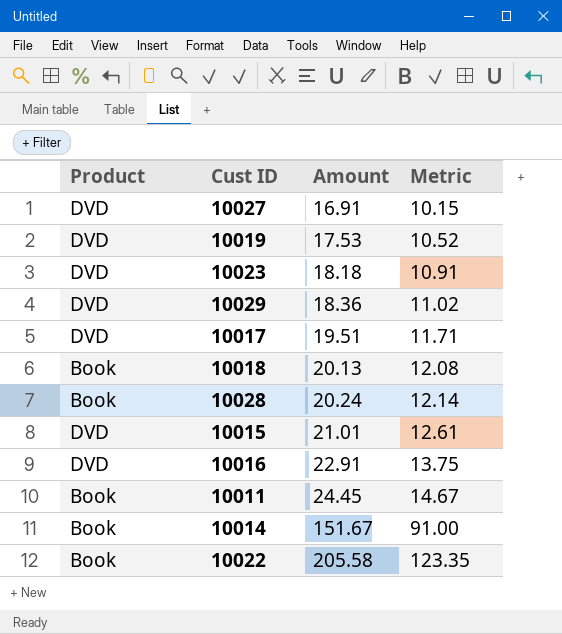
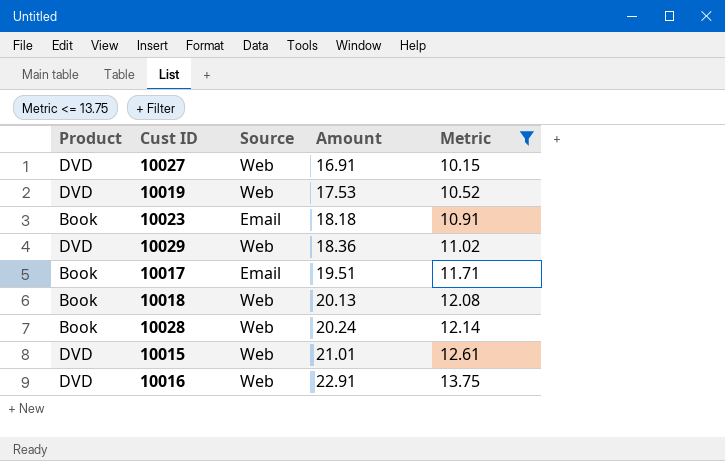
filter: none -> Metric <= 13.75
column Source | position: none -> 3
10023 | Product: DVD -> Book
10017 | Product: DVD -> Book

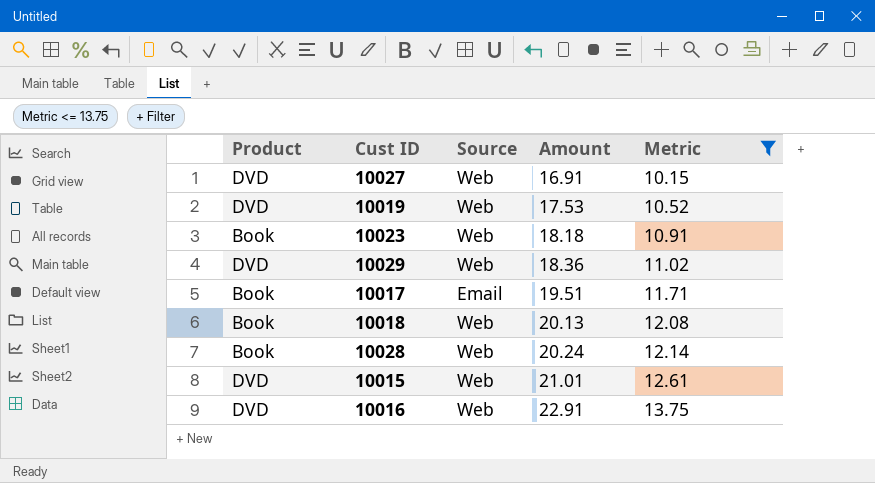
10023 | Source: Email -> Web

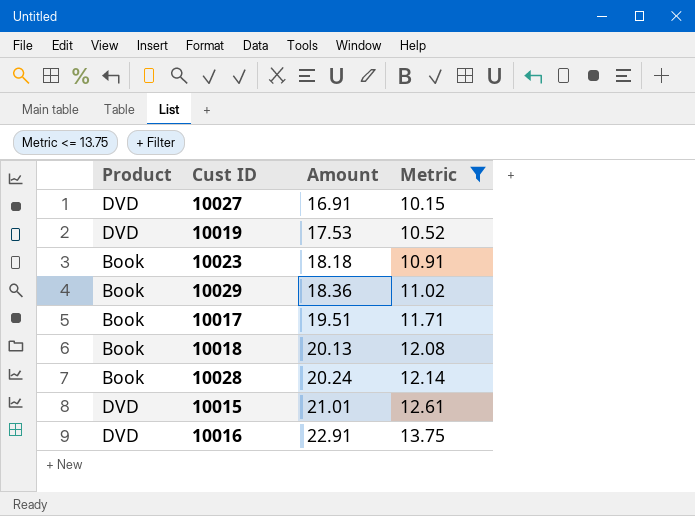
column Source | position: 3 -> none
10029 | Product: DVD -> Book

